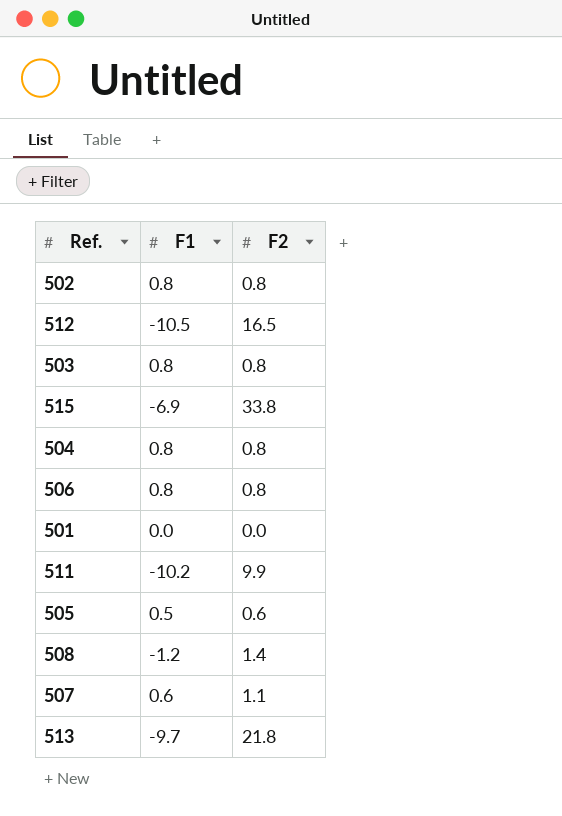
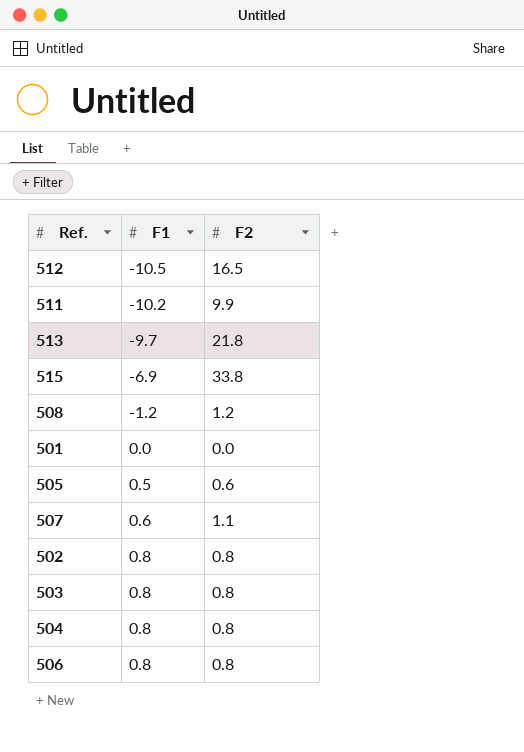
row order: none -> F1 ascending
508 | F2: 1.4 -> 1.2

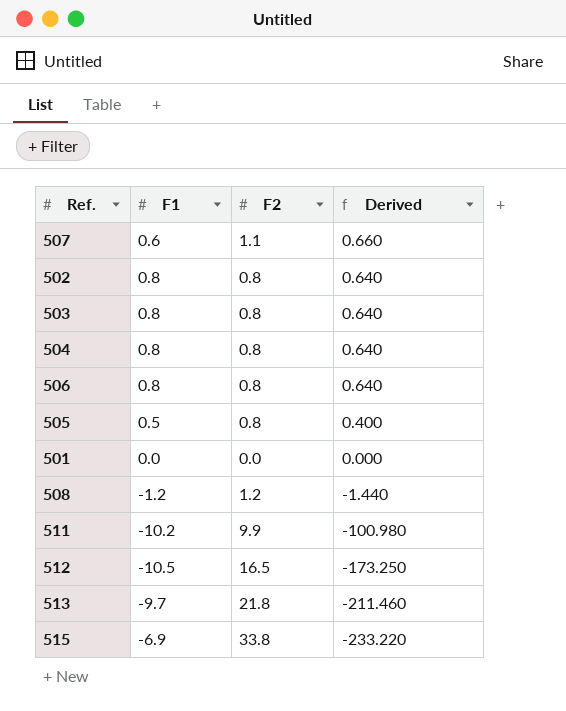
row order: F1 ascending -> Derived descending
column Derived | formula: none -> [F1] * [F2]
505 | F2: 0.6 -> 0.8

